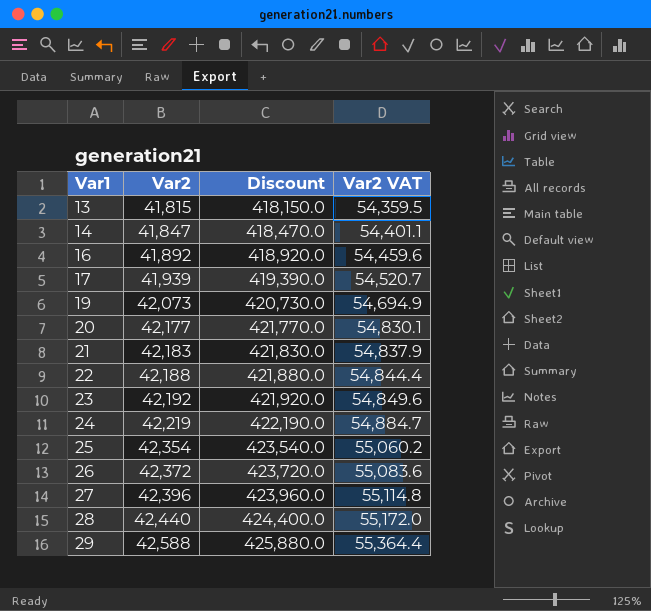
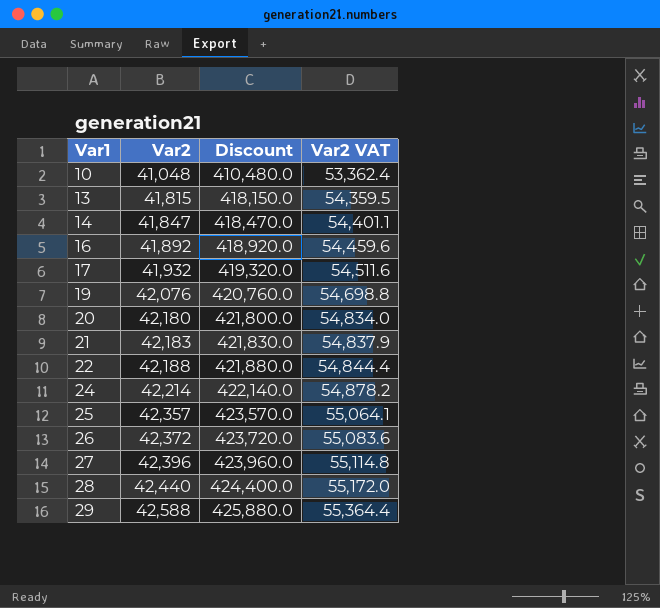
row 23: 42,192 | 421,920.0 | 54,849.6 -> none
row 10: none -> 41,048 | 410,480.0 | 53,362.4
17 | Var2: 41,939 -> 41,932
17 | Discount: 419,390.0 -> 419,320.0
17 | Var2 VAT: 54,520.7 -> 54,511.6
19 | Var2: 42,073 -> 42,076
19 | Discount: 420,730.0 -> 420,760.0
19 | Var2 VAT: 54,694.9 -> 54,698.8
20 | Var2: 42,177 -> 42,180
20 | Discount: 421,770.0 -> 421,800.0
20 | Var2 VAT: 54,830.1 -> 54,834.0
24 | Var2: 42,219 -> 42,214
24 | Discount: 422,190.0 -> 422,140.0
24 | Var2 VAT: 54,884.7 -> 54,878.2
25 | Var2: 42,354 -> 42,357
25 | Discount: 423,540.0 -> 423,570.0
25 | Var2 VAT: 55,060.2 -> 55,064.1

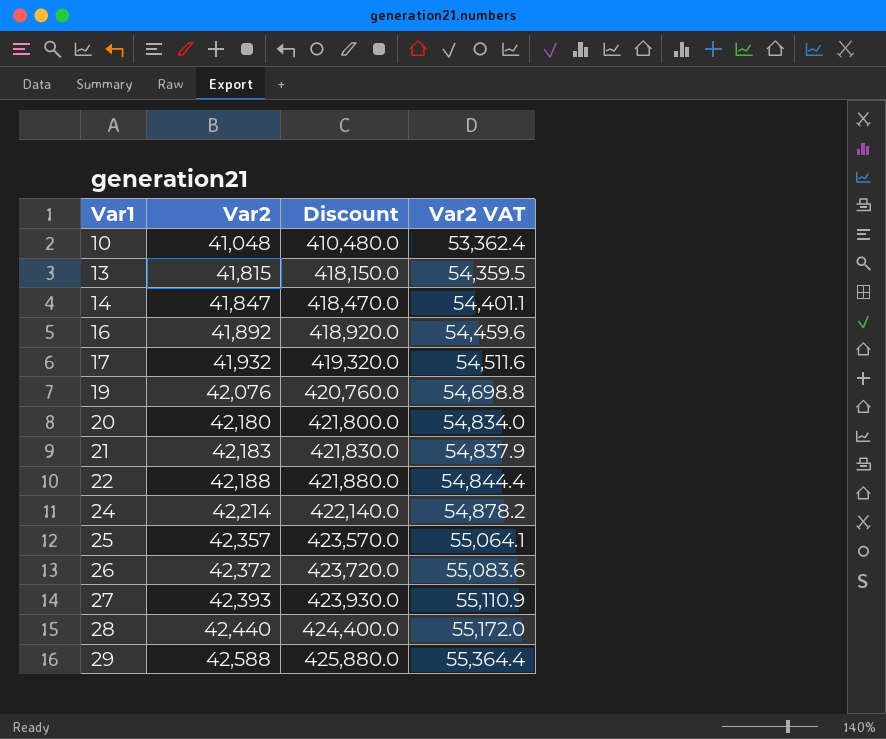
27 | Var2: 42,396 -> 42,393
27 | Discount: 423,960.0 -> 423,930.0
27 | Var2 VAT: 55,114.8 -> 55,110.9

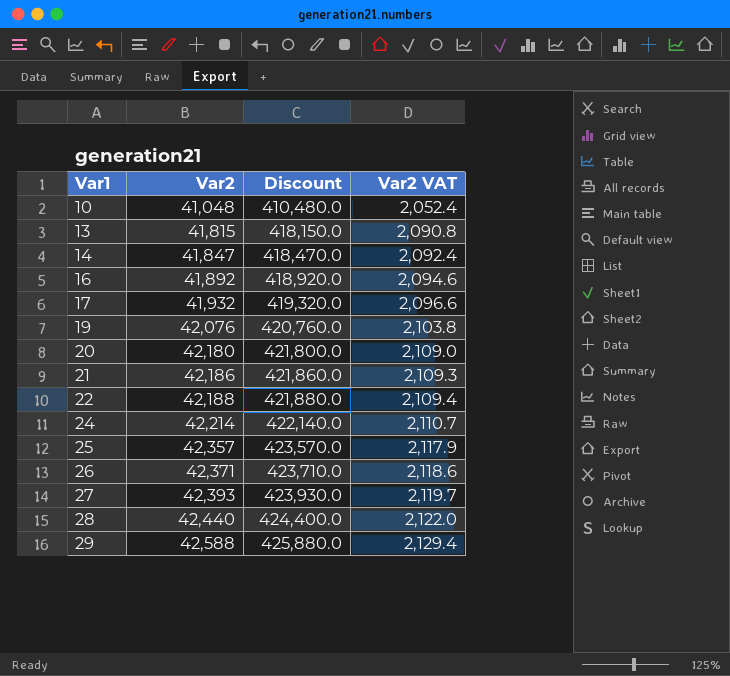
column Var2 VAT | formula: [Var2] * 1.3 -> [Var2] * 0.05
21 | Var2: 42,183 -> 42,186
21 | Discount: 421,830.0 -> 421,860.0
26 | Var2: 42,372 -> 42,371
26 | Discount: 423,720.0 -> 423,710.0

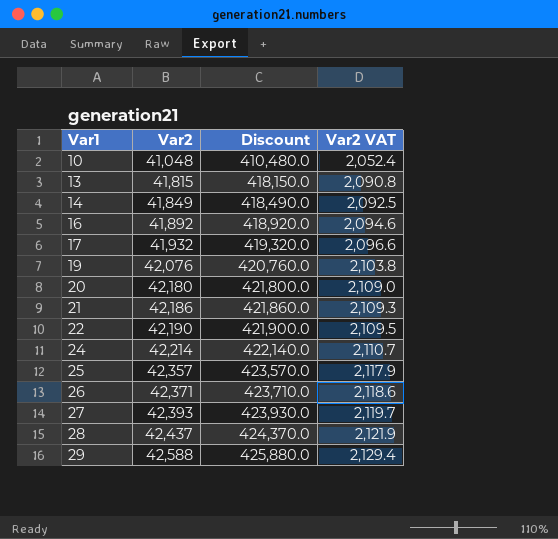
14 | Var2: 41,847 -> 41,849
14 | Discount: 418,470.0 -> 418,490.0
14 | Var2 VAT: 2,092.4 -> 2,092.5
22 | Var2: 42,188 -> 42,190
22 | Discount: 421,880.0 -> 421,900.0
22 | Var2 VAT: 2,109.4 -> 2,109.5
28 | Var2: 42,440 -> 42,437
28 | Discount: 424,400.0 -> 424,370.0
28 | Var2 VAT: 2,122.0 -> 2,121.9

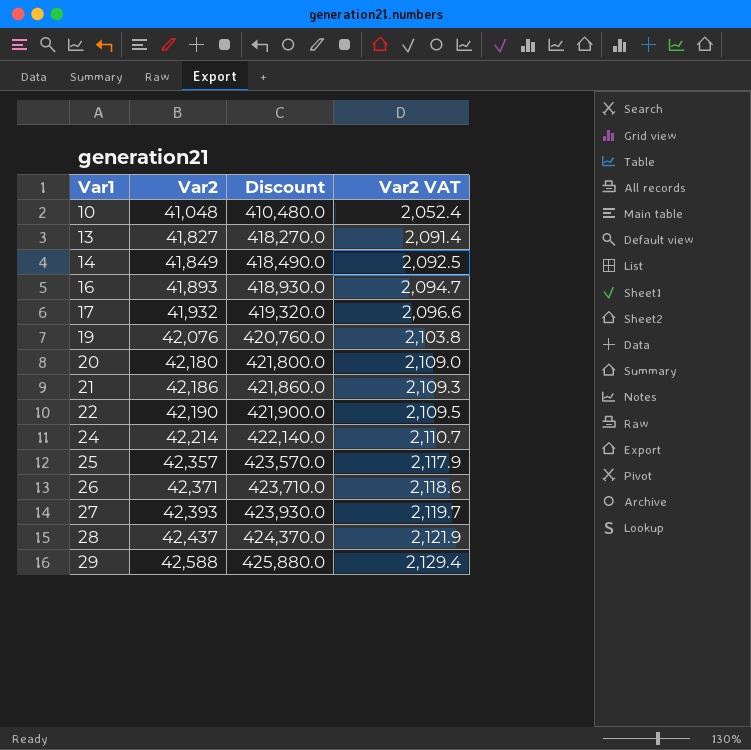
13 | Var2: 41,815 -> 41,827
13 | Discount: 418,150.0 -> 418,270.0
13 | Var2 VAT: 2,090.8 -> 2,091.4
16 | Var2: 41,892 -> 41,893
16 | Discount: 418,920.0 -> 418,930.0
16 | Var2 VAT: 2,094.6 -> 2,094.7

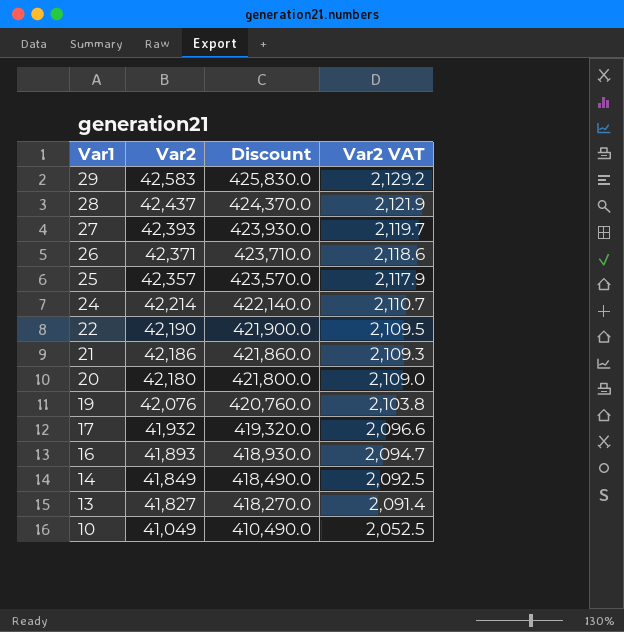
row order: Var1 ascending -> Var1 descending
29 | Var2: 42,588 -> 42,583
29 | Discount: 425,880.0 -> 425,830.0
29 | Var2 VAT: 2,129.4 -> 2,129.2
10 | Var2: 41,048 -> 41,049
10 | Discount: 410,480.0 -> 410,490.0
10 | Var2 VAT: 2,052.4 -> 2,052.5

